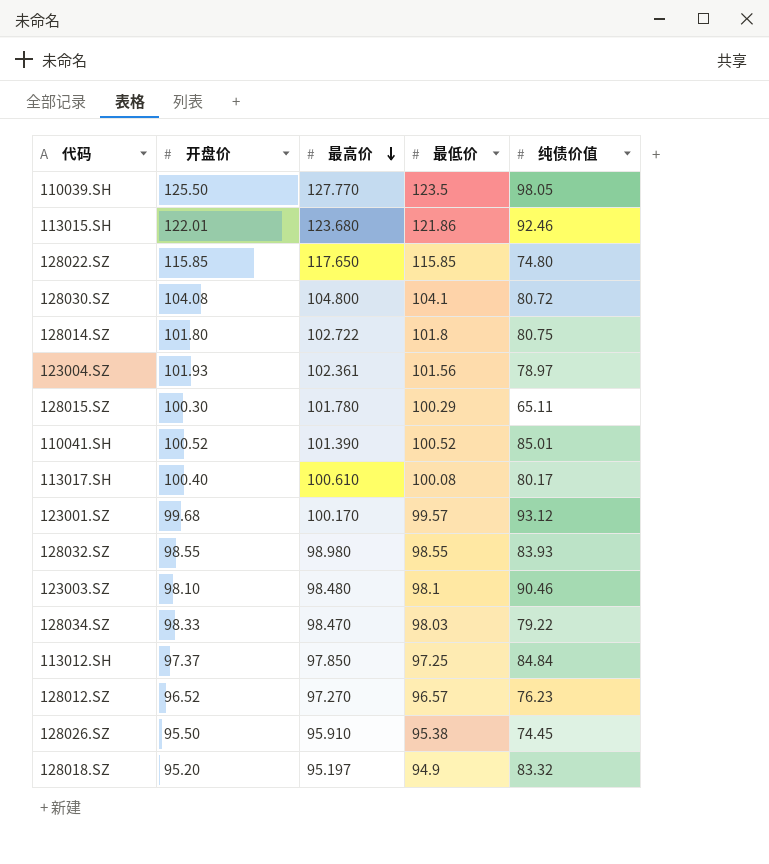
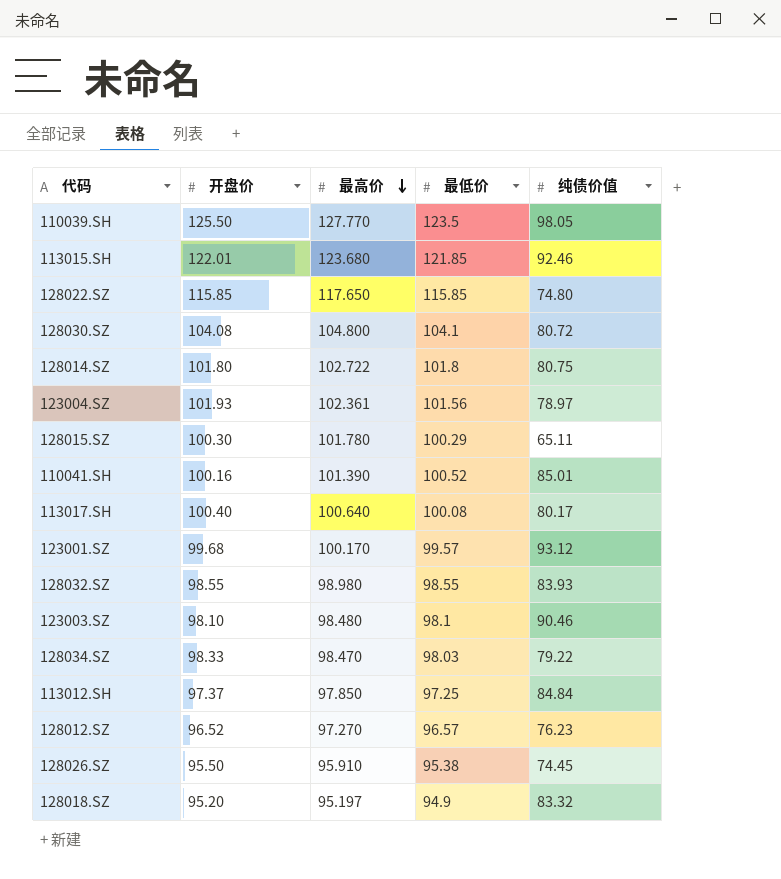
113015.SH | 最低价: 121.86 -> 121.85
110041.SH | 开盘价: 100.52 -> 100.16
113017.SH | 最高价: 100.610 -> 100.640

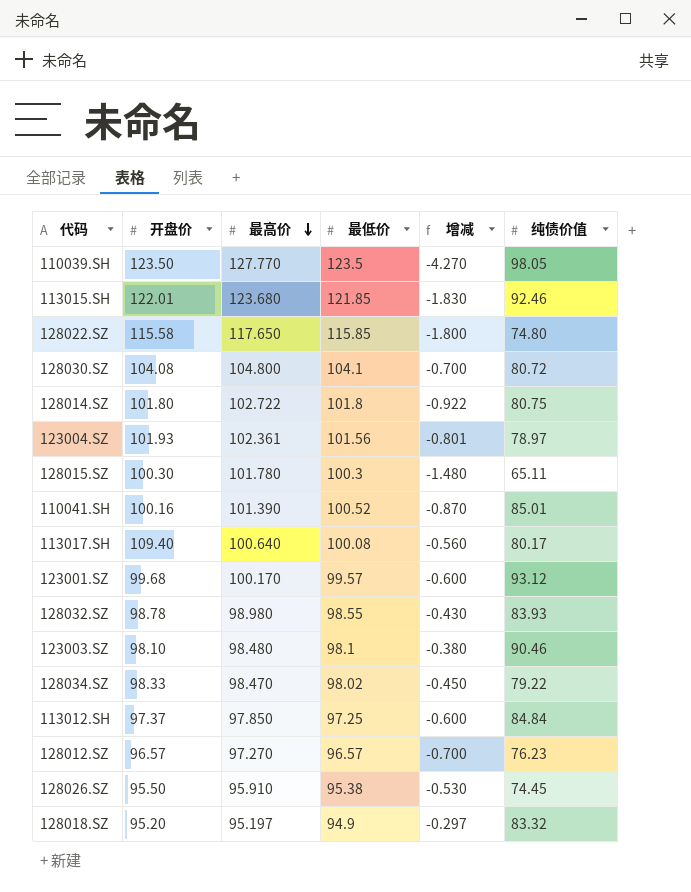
column 增减 | formula: none -> [最低价] - [最高价]
110039.SH | 开盘价: 125.50 -> 123.50
128022.SZ | 开盘价: 115.85 -> 115.58
128015.SZ | 最低价: 100.29 -> 100.3
113017.SH | 开盘价: 100.40 -> 109.40
128032.SZ | 开盘价: 98.55 -> 98.78
128034.SZ | 最低价: 98.03 -> 98.02
128012.SZ | 开盘价: 96.52 -> 96.57

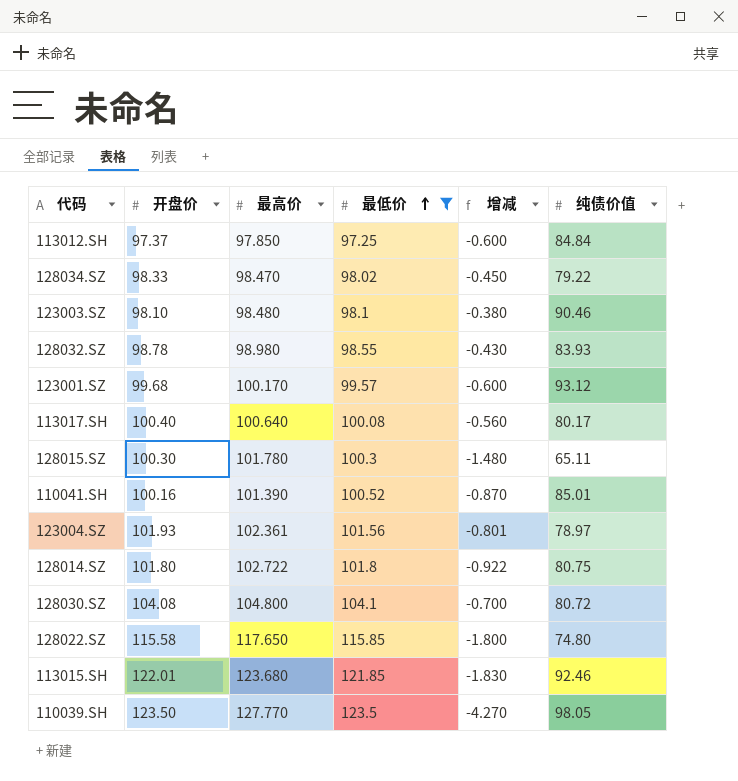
filter: none -> 最低价 >= 97.25
row order: 最高价 descending -> 最低价 ascending
113017.SH | 开盘价: 109.40 -> 100.40

